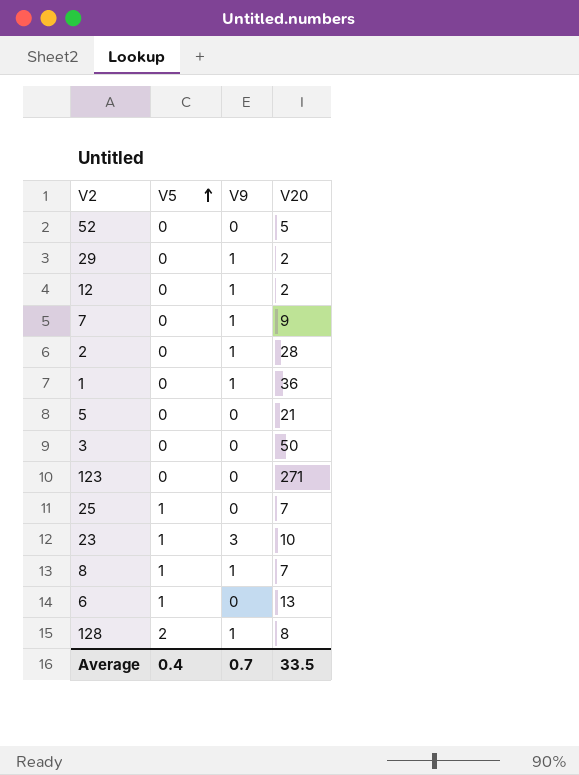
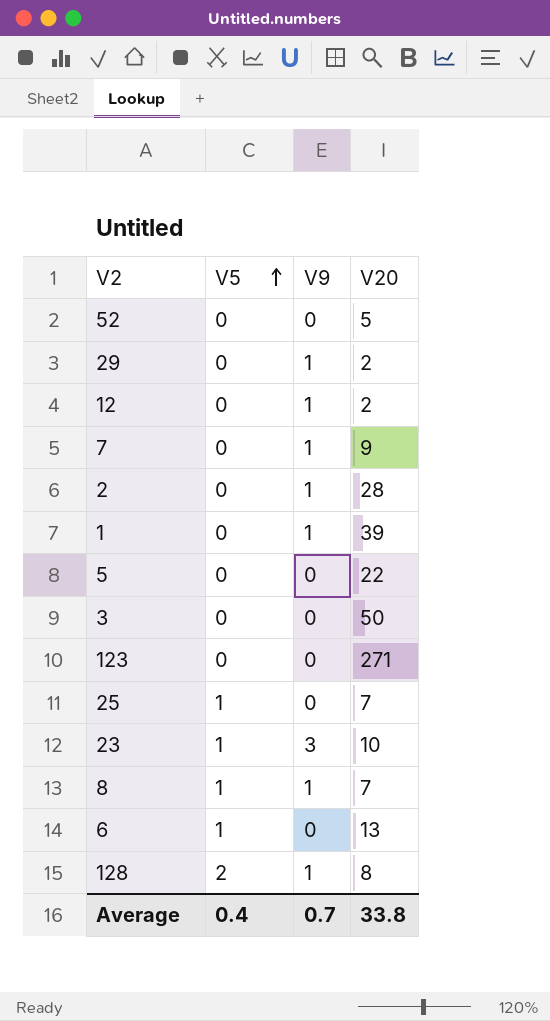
1 | V20: 36 -> 39
5 | V20: 21 -> 22
Average | V20: 33.5 -> 33.8

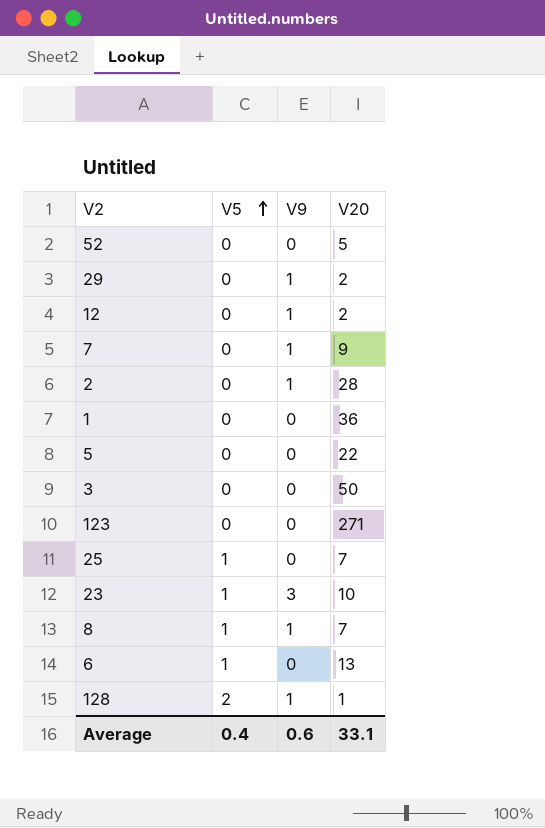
1 | V9: 1 -> 0
1 | V20: 39 -> 36
128 | V20: 8 -> 1
Average | V9: 0.7 -> 0.6
Average | V20: 33.8 -> 33.1

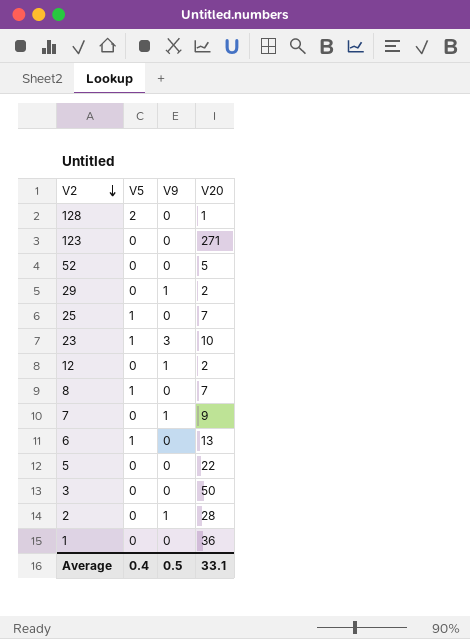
row order: V5 ascending -> V2 descending
128 | V9: 1 -> 0
8 | V9: 1 -> 0
Average | V9: 0.6 -> 0.5

